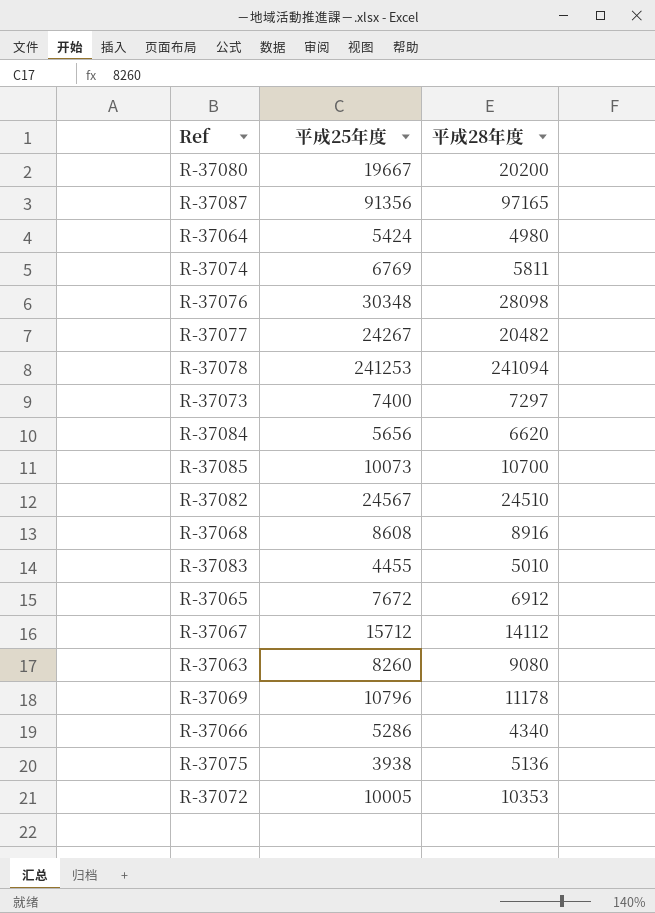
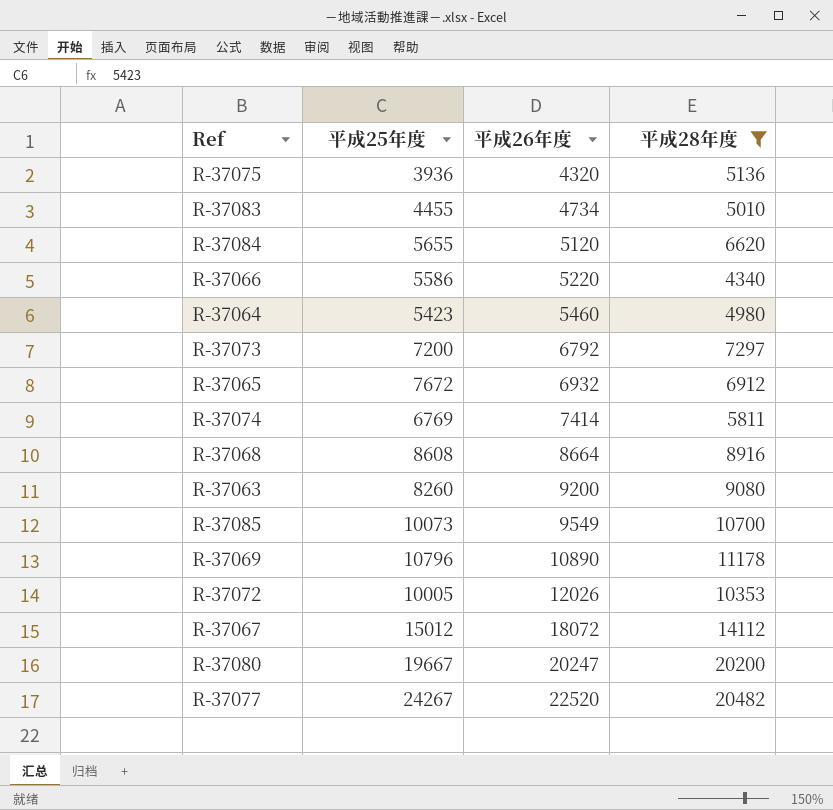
filter: none -> 平成28年度 <= 20482
row order: none -> 平成26年度 ascending
column 平成26年度 | position: none -> 3
R-37075 | 平成25年度: 3938 -> 3936
R-37084 | 平成25年度: 5656 -> 5655
R-37066 | 平成25年度: 5286 -> 5586
R-37064 | 平成25年度: 5424 -> 5423
R-37073 | 平成25年度: 7400 -> 7200
R-37067 | 平成25年度: 15712 -> 15012

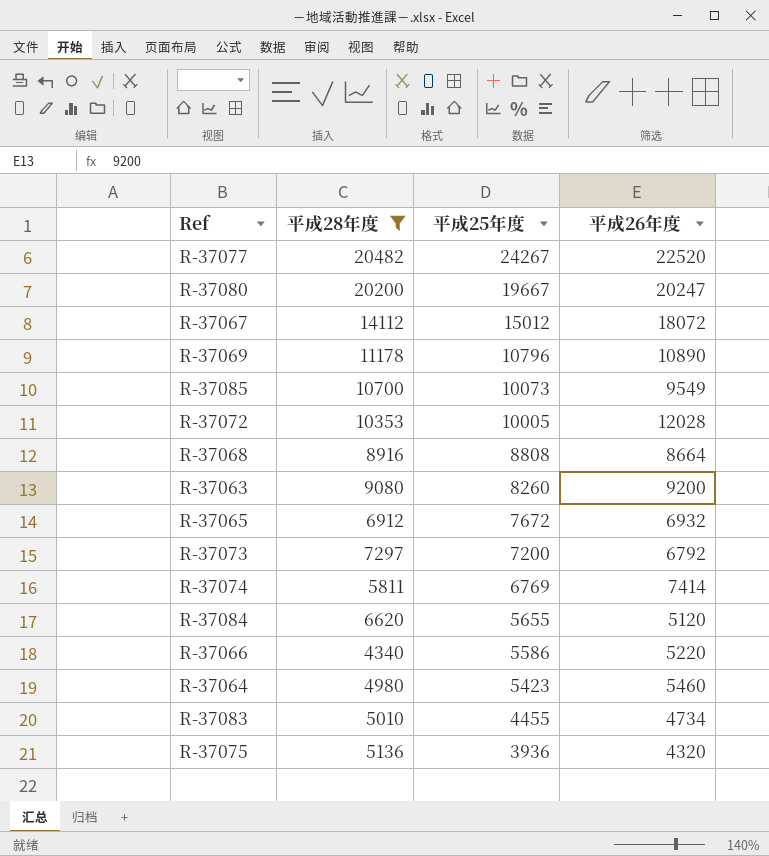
row order: 平成26年度 ascending -> 平成25年度 descending
column 平成28年度 | position: 4 -> 2
R-37072 | 平成26年度: 12026 -> 12028
R-37068 | 平成25年度: 8608 -> 8808

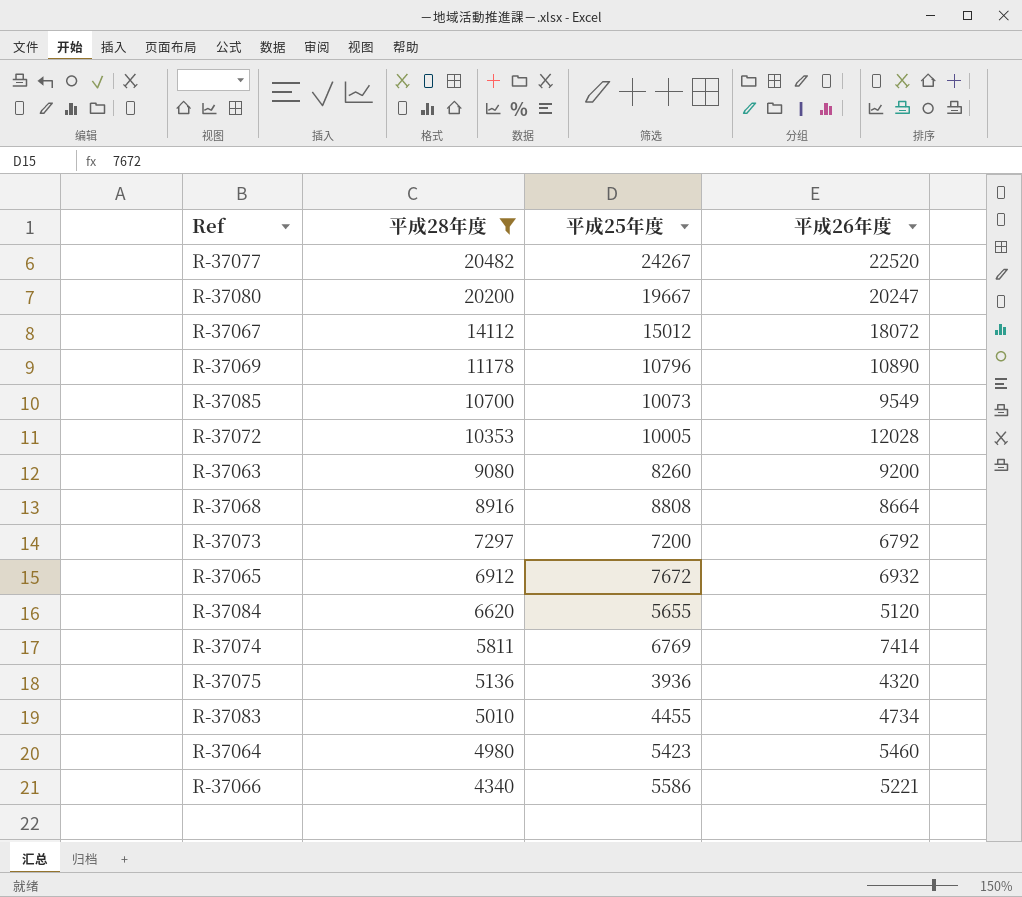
row order: 平成25年度 descending -> 平成28年度 descending
R-37066 | 平成26年度: 5220 -> 5221

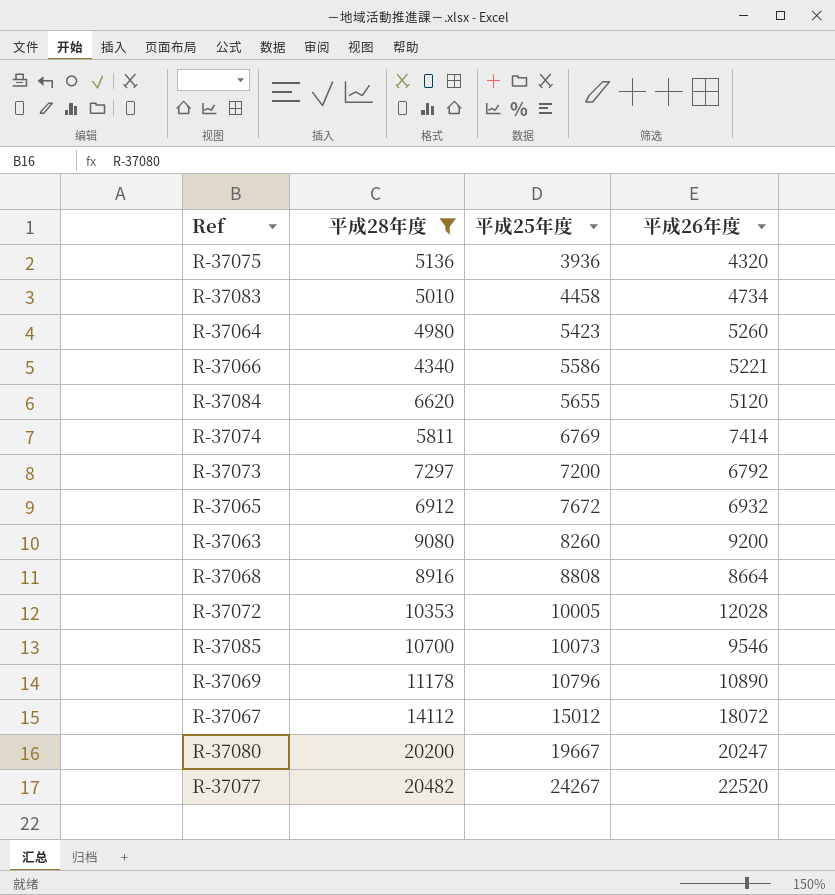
row order: 平成28年度 descending -> 平成25年度 ascending
R-37083 | 平成25年度: 4455 -> 4458
R-37064 | 平成26年度: 5460 -> 5260
R-37085 | 平成26年度: 9549 -> 9546

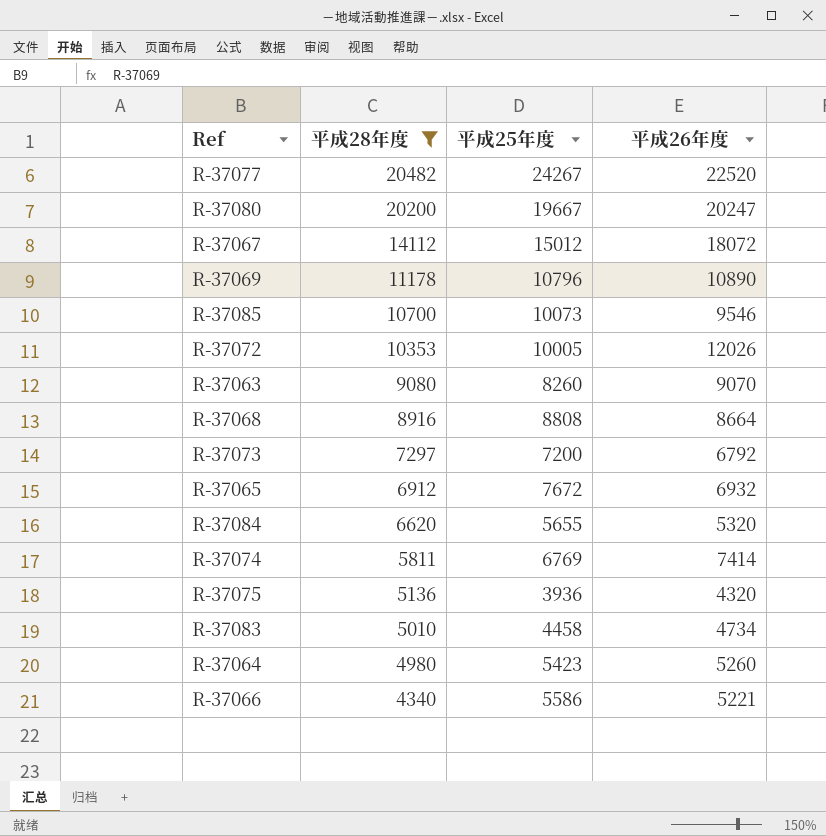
row order: 平成25年度 ascending -> 平成28年度 descending
R-37072 | 平成26年度: 12028 -> 12026
R-37063 | 平成26年度: 9200 -> 9070
R-37084 | 平成26年度: 5120 -> 5320

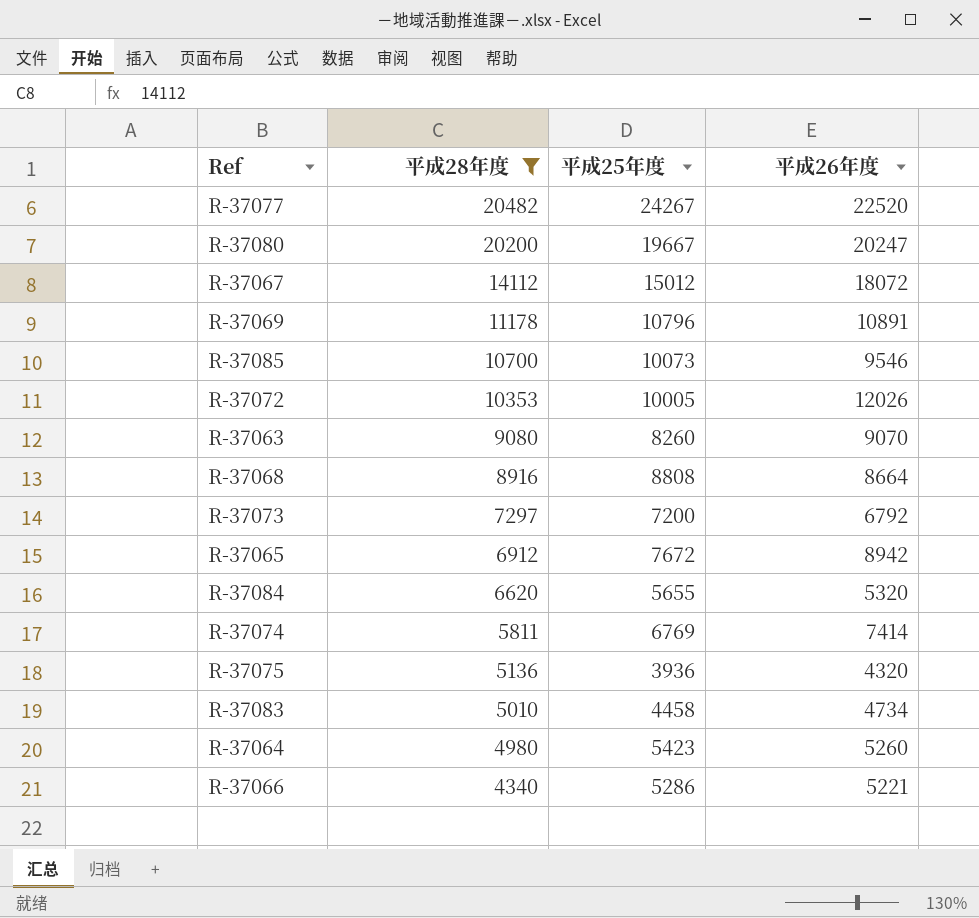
R-37069 | 平成26年度: 10890 -> 10891
R-37065 | 平成26年度: 6932 -> 8942
R-37066 | 平成25年度: 5586 -> 5286

